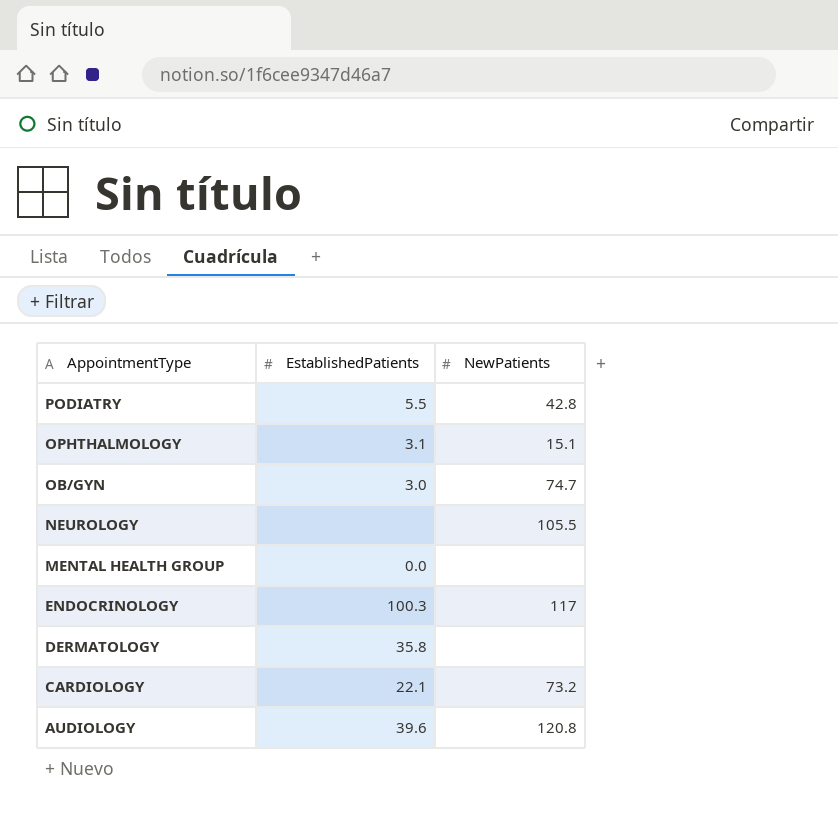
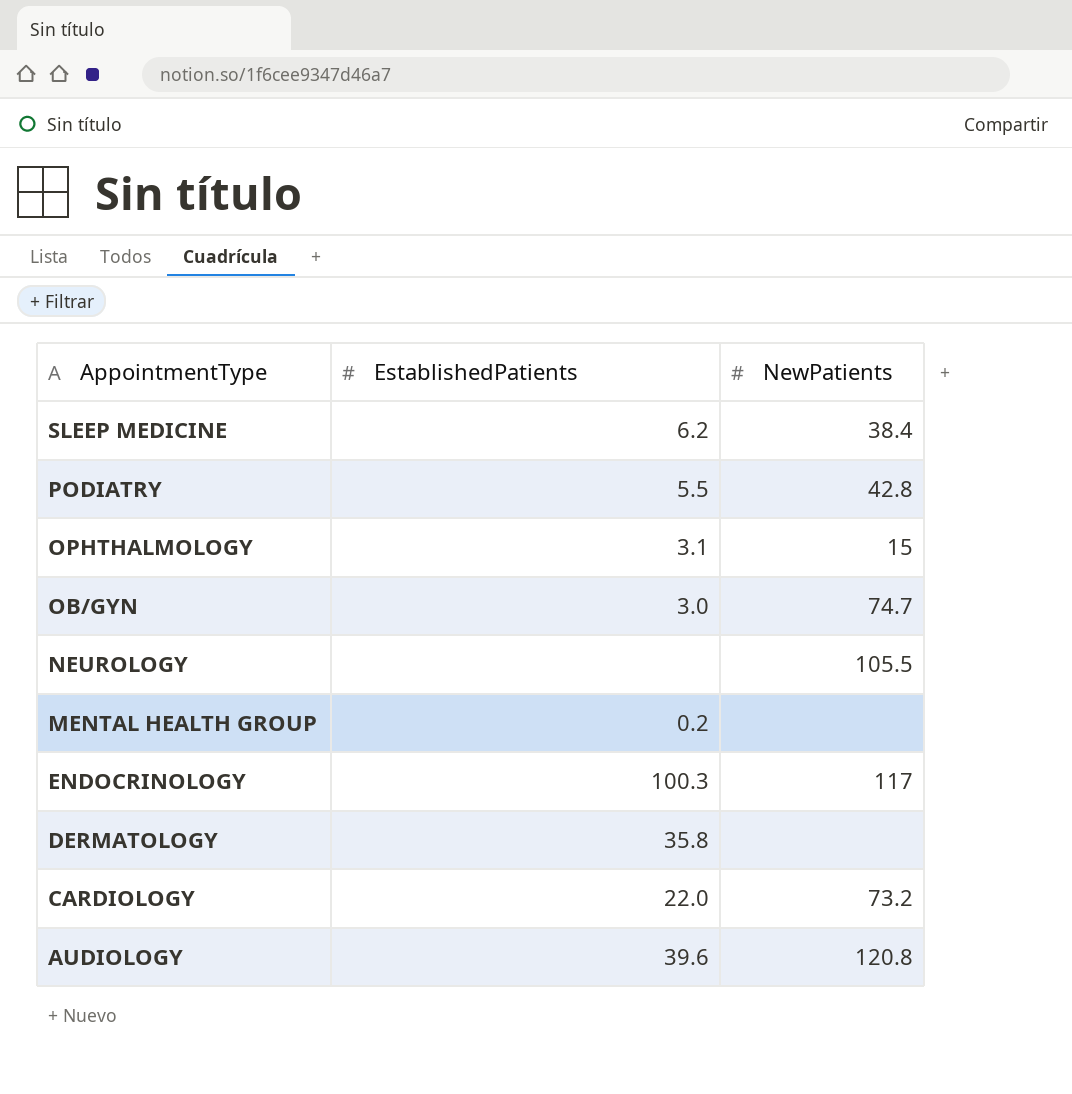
row SLEEP MEDICINE: none -> 6.2 | 38.4
OPHTHALMOLOGY | NewPatients: 15.1 -> 15
MENTAL HEALTH GROUP | EstablishedPatients: 0.0 -> 0.2
CARDIOLOGY | EstablishedPatients: 22.1 -> 22.0

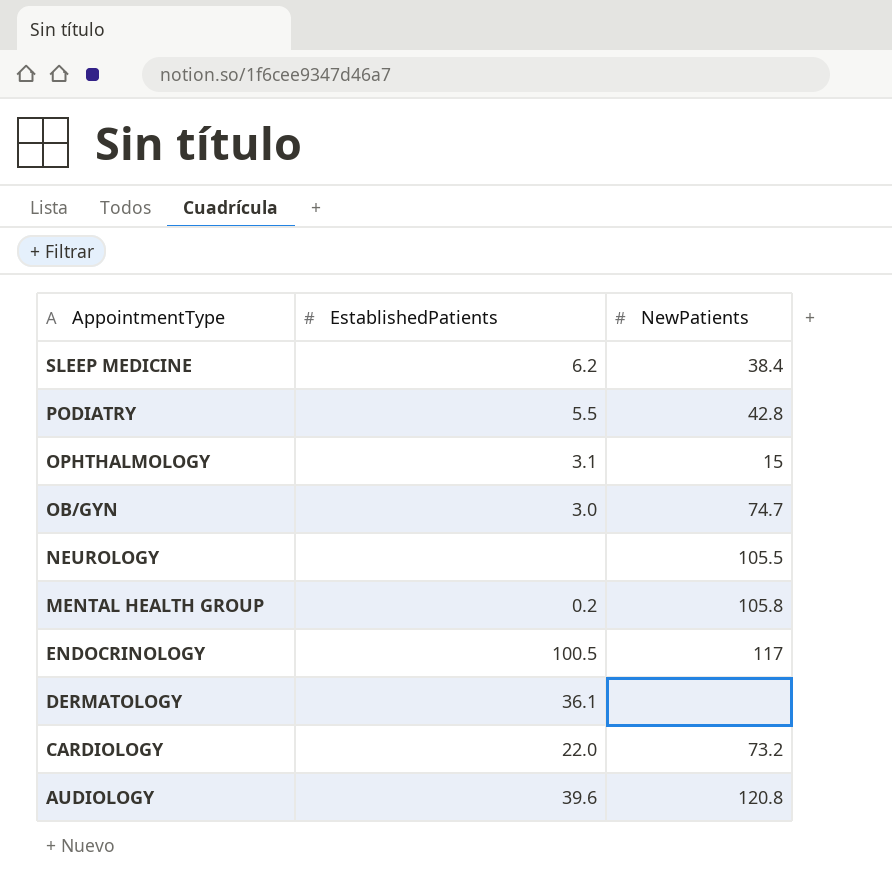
MENTAL HEALTH GROUP | NewPatients: none -> 105.8
ENDOCRINOLOGY | EstablishedPatients: 100.3 -> 100.5
DERMATOLOGY | EstablishedPatients: 35.8 -> 36.1

